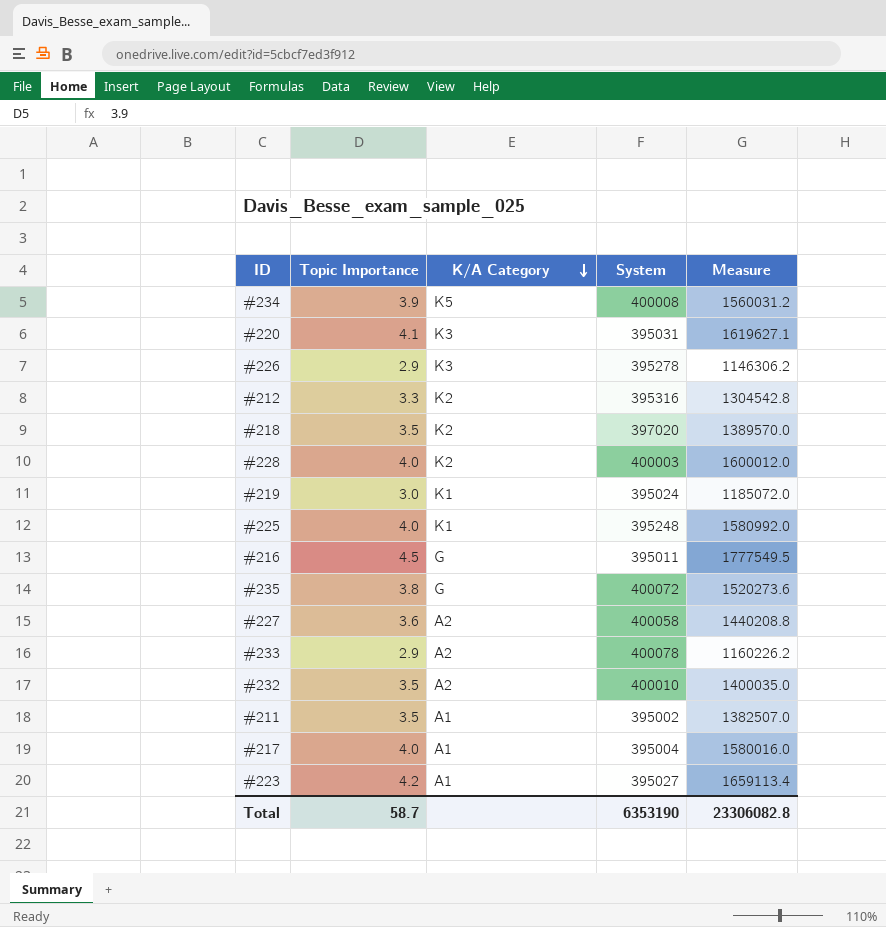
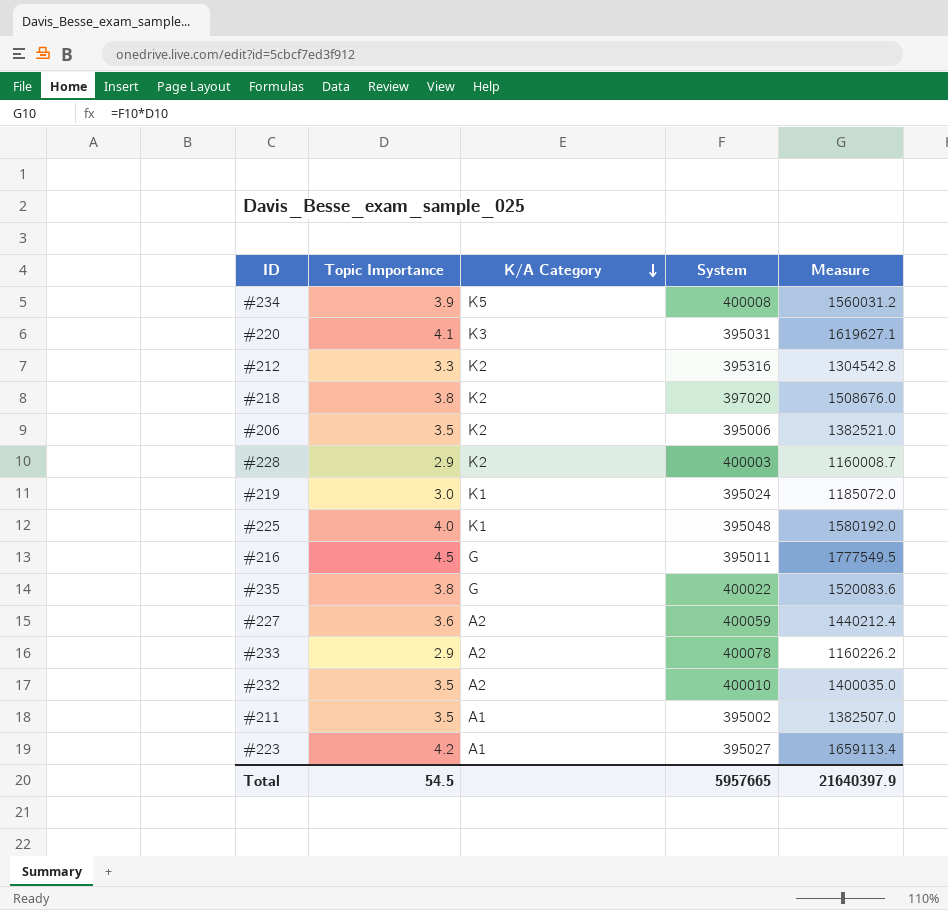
row #226: 2.9 | K3 | 395278 | 1146306.2 -> none
row #217: 4.0 | A1 | 395004 | 1580016.0 -> none
#218 | Topic Importance: 3.5 -> 3.8
#218 | Measure: 1389570.0 -> 1508676.0
row #206: none -> 3.5 | K2 | 395006 | 1382521.0
#228 | Topic Importance: 4.0 -> 2.9
#228 | Measure: 1600012.0 -> 1160008.7
#225 | System: 395248 -> 395048
#225 | Measure: 1580992.0 -> 1580192.0
#235 | System: 400072 -> 400022
#235 | Measure: 1520273.6 -> 1520083.6
#227 | System: 400058 -> 400059
#227 | Measure: 1440208.8 -> 1440212.4
Total | Topic Importance: 58.7 -> 54.5
Total | System: 6353190 -> 5957665
Total | Measure: 23306082.8 -> 21640397.9

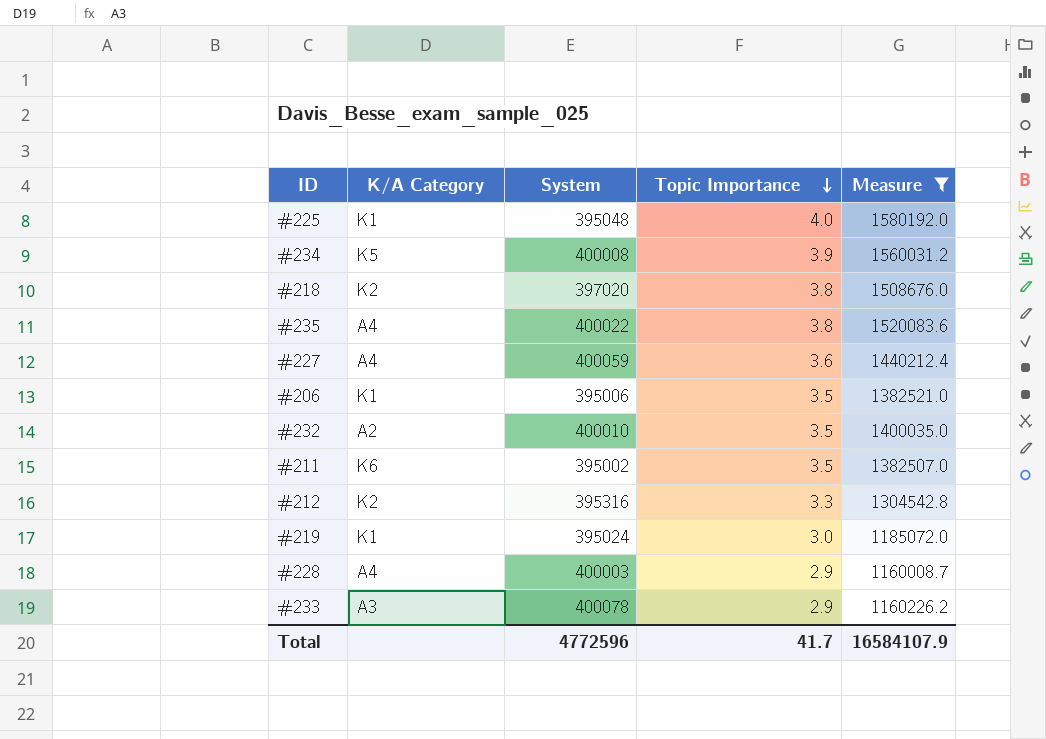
filter: none -> Measure <= 1580192.0
row order: K/A Category descending -> Topic Importance descending
column Topic Importance | position: 2 -> 4
#235 | K/A Category: G -> A4
#227 | K/A Category: A2 -> A4
#206 | K/A Category: K2 -> K1
#211 | K/A Category: A1 -> K6
#228 | K/A Category: K2 -> A4
#233 | K/A Category: A2 -> A3
Total | System: 5957665 -> 4772596
Total | Topic Importance: 54.5 -> 41.7
Total | Measure: 21640397.9 -> 16584107.9

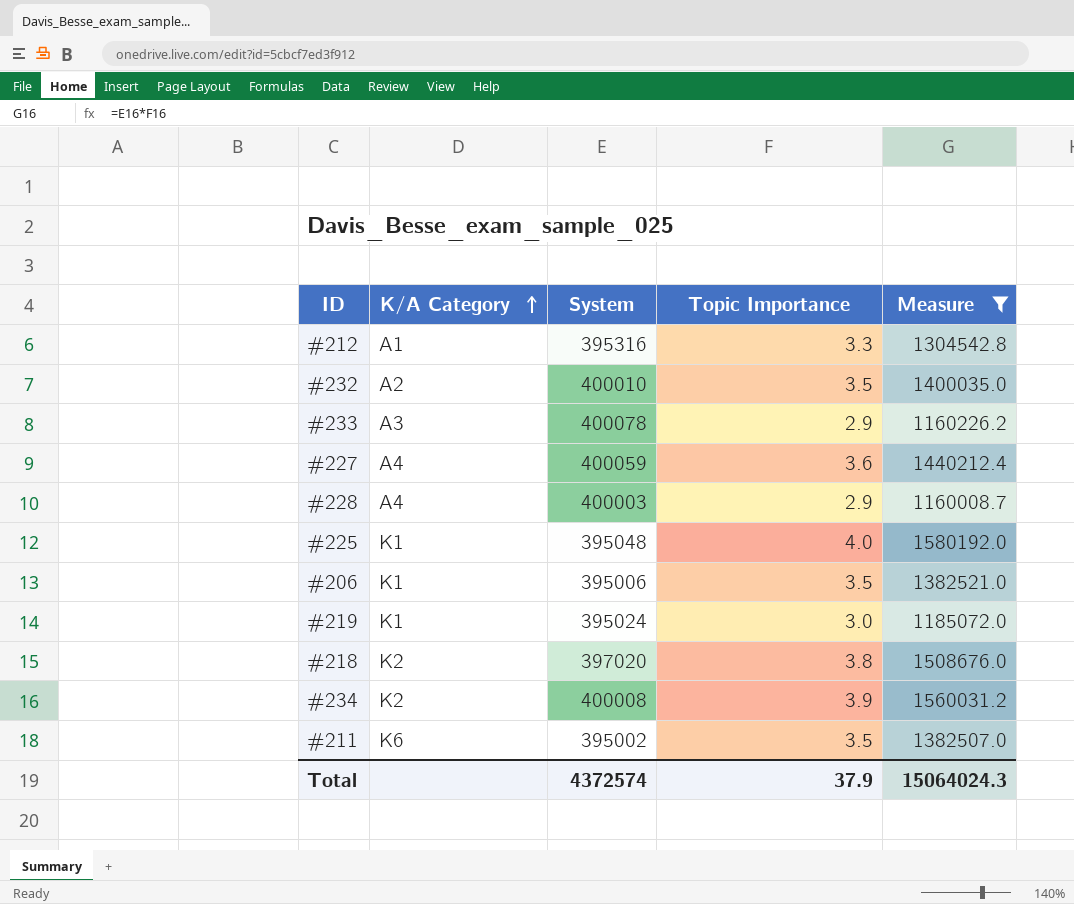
row order: Topic Importance descending -> K/A Category ascending
row #235: A4 | 400022 | 3.8 | 1520083.6 -> none
#212 | K/A Category: K2 -> A1
#234 | K/A Category: K5 -> K2
Total | System: 4772596 -> 4372574
Total | Topic Importance: 41.7 -> 37.9
Total | Measure: 16584107.9 -> 15064024.3

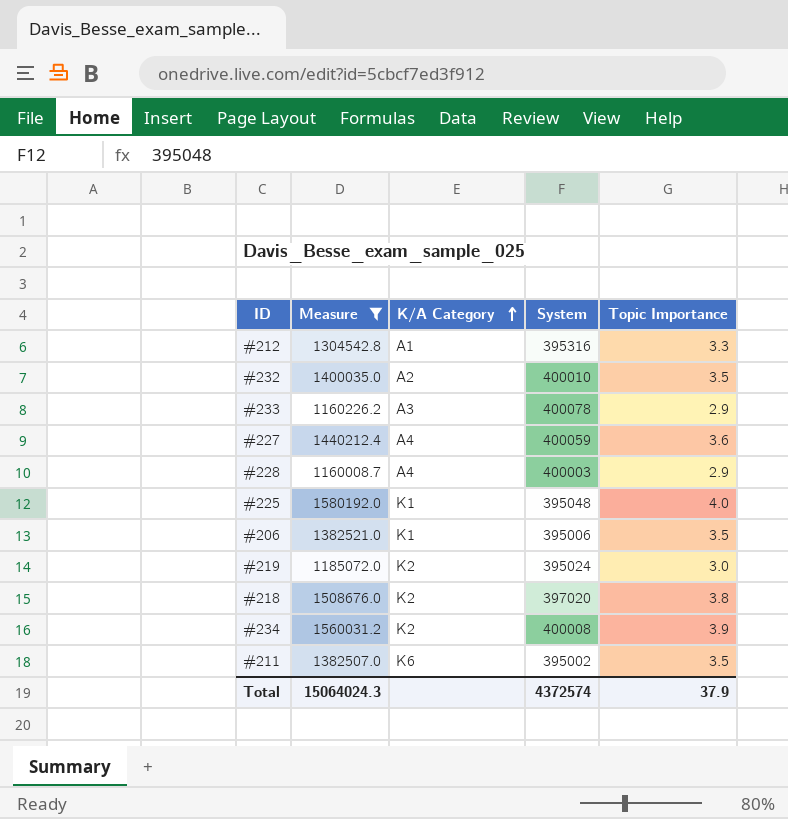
column Measure | position: 5 -> 2
#219 | K/A Category: K1 -> K2

